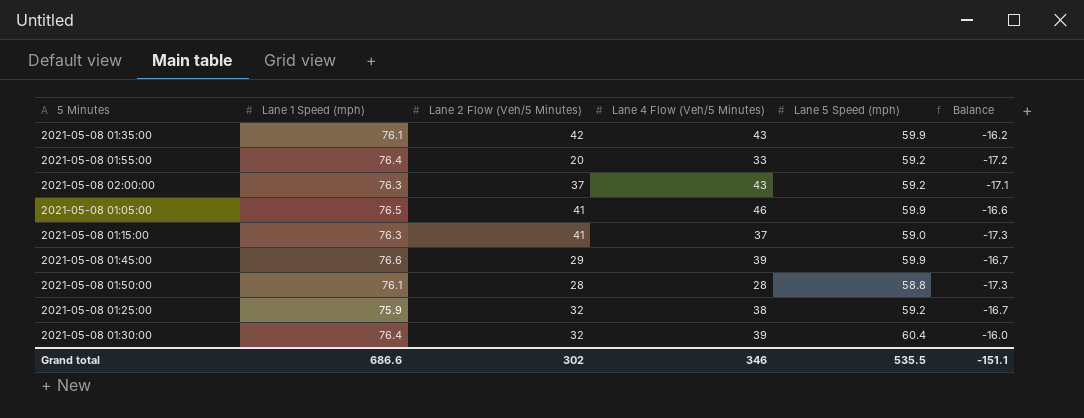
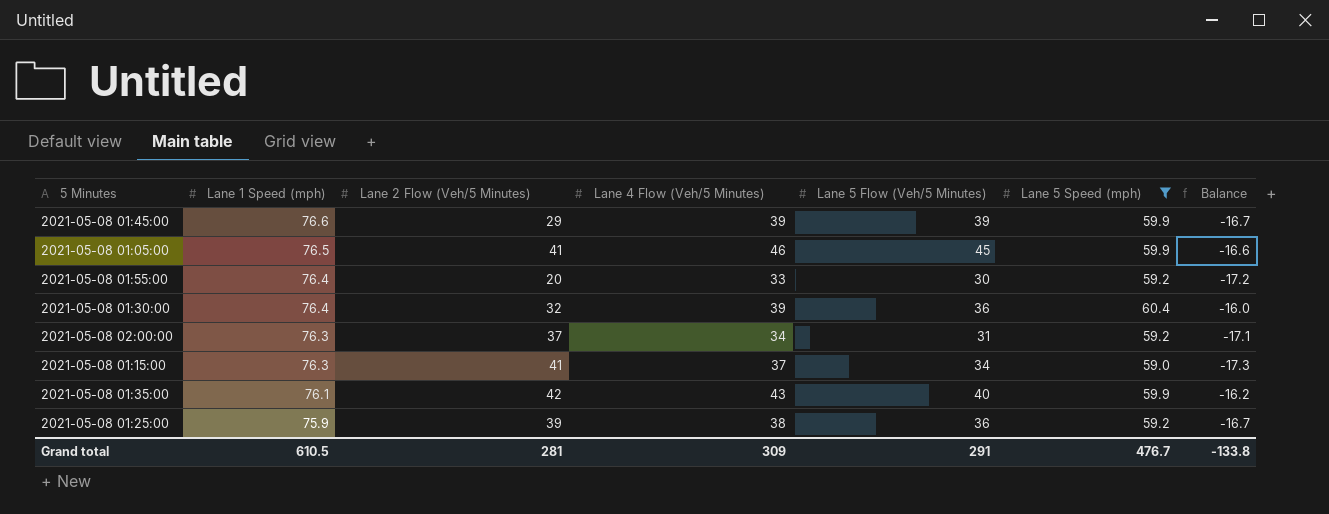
filter: none -> Lane 5 Speed (mph) != 58.8
row order: none -> Lane 1 Speed (mph) descending
column Lane 5 Flow (Veh/5 Minutes) | position: none -> 5
2021-05-08 02:00:00 | Lane 4 Flow (Veh/5 Minutes): 43 -> 34
2021-05-08 01:25:00 | Lane 2 Flow (Veh/5 Minutes): 32 -> 39
Grand total | Lane 1 Speed (mph): 686.6 -> 610.5
Grand total | Lane 2 Flow (Veh/5 Minutes): 302 -> 281
Grand total | Lane 4 Flow (Veh/5 Minutes): 346 -> 309
Grand total | Lane 5 Speed (mph): 535.5 -> 476.7
Grand total | Balance: -151.1 -> -133.8

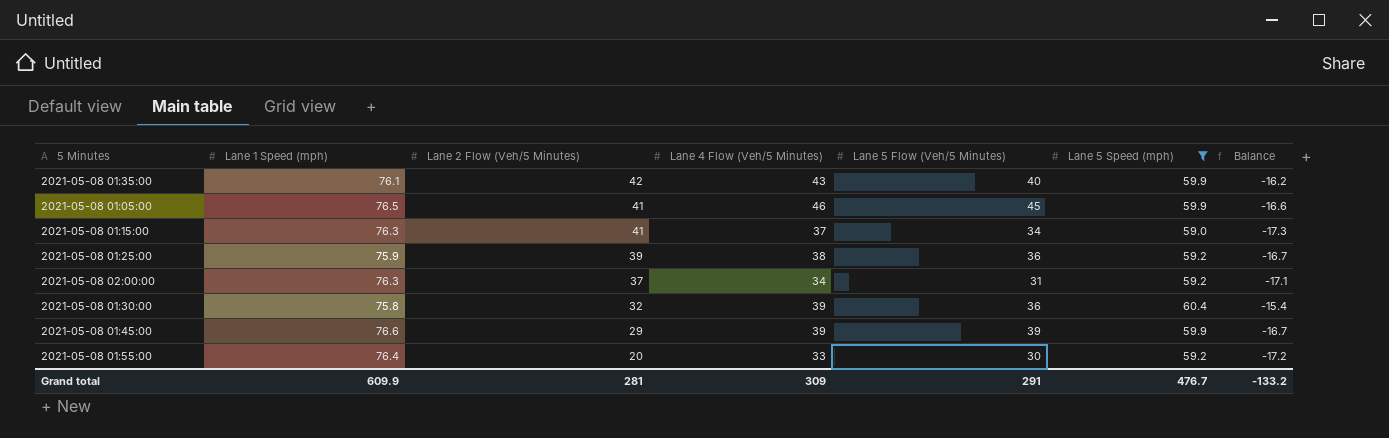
row order: Lane 1 Speed (mph) descending -> Lane 2 Flow (Veh/5 Minutes) descending
2021-05-08 01:30:00 | Lane 1 Speed (mph): 76.4 -> 75.8
2021-05-08 01:30:00 | Balance: -16.0 -> -15.4
Grand total | Lane 1 Speed (mph): 610.5 -> 609.9
Grand total | Balance: -133.8 -> -133.2

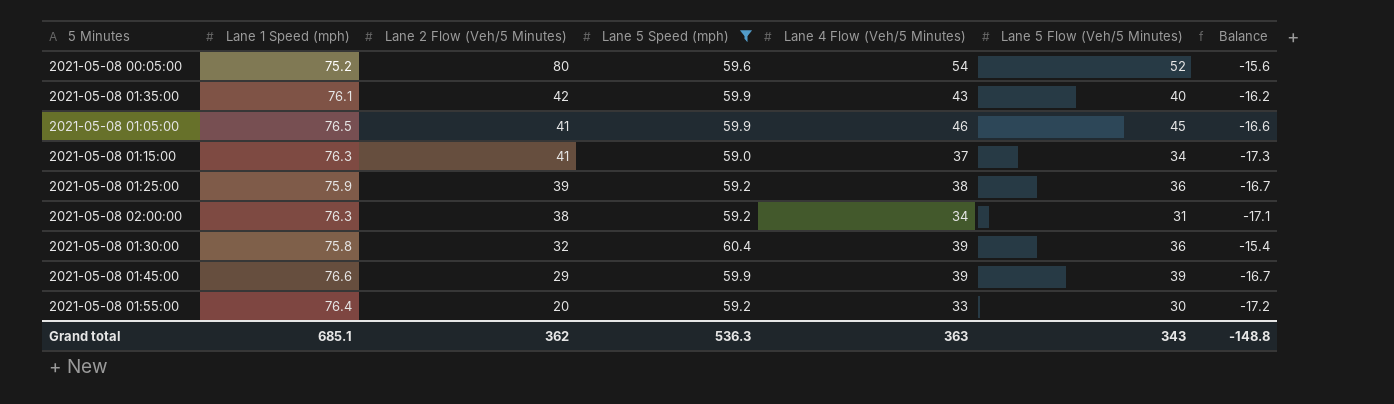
column Lane 5 Speed (mph) | position: 6 -> 4
row 2021-05-08 00:05:00: none -> 75.2 | 80 | 59.6 | 54 | 52 | -15.6
2021-05-08 02:00:00 | Lane 2 Flow (Veh/5 Minutes): 37 -> 38
Grand total | Lane 1 Speed (mph): 609.9 -> 685.1
Grand total | Lane 2 Flow (Veh/5 Minutes): 281 -> 362
Grand total | Lane 5 Speed (mph): 476.7 -> 536.3
Grand total | Lane 4 Flow (Veh/5 Minutes): 309 -> 363
Grand total | Lane 5 Flow (Veh/5 Minutes): 291 -> 343
Grand total | Balance: -133.2 -> -148.8

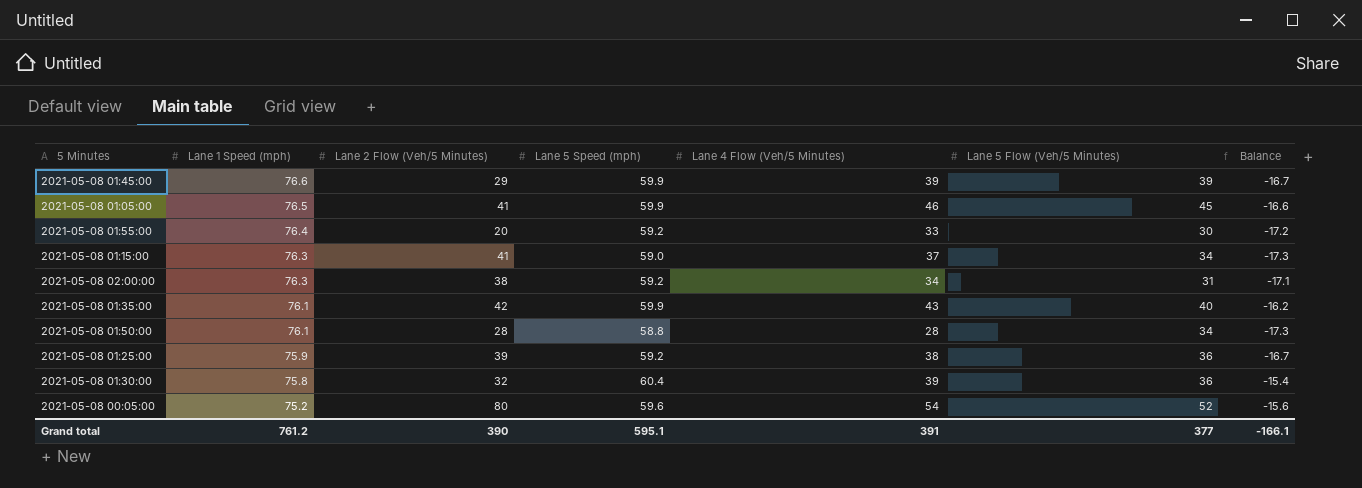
filter: Lane 5 Speed (mph) != 58.8 -> none
row order: Lane 2 Flow (Veh/5 Minutes) descending -> Lane 1 Speed (mph) descending
Grand total | Lane 1 Speed (mph): 685.1 -> 761.2
Grand total | Lane 2 Flow (Veh/5 Minutes): 362 -> 390
Grand total | Lane 5 Speed (mph): 536.3 -> 595.1
Grand total | Lane 4 Flow (Veh/5 Minutes): 363 -> 391
Grand total | Lane 5 Flow (Veh/5 Minutes): 343 -> 377
Grand total | Balance: -148.8 -> -166.1

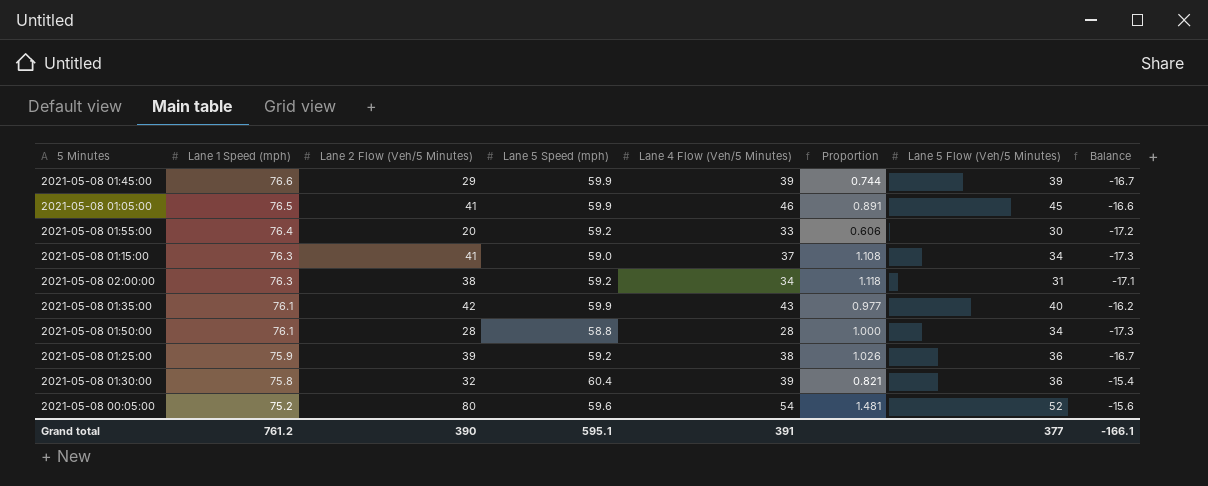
column Proportion | formula: none -> [Lane 2 Flow (Veh/5 Minutes)] / [Lane 4 Flow (Veh/5 Minutes)]

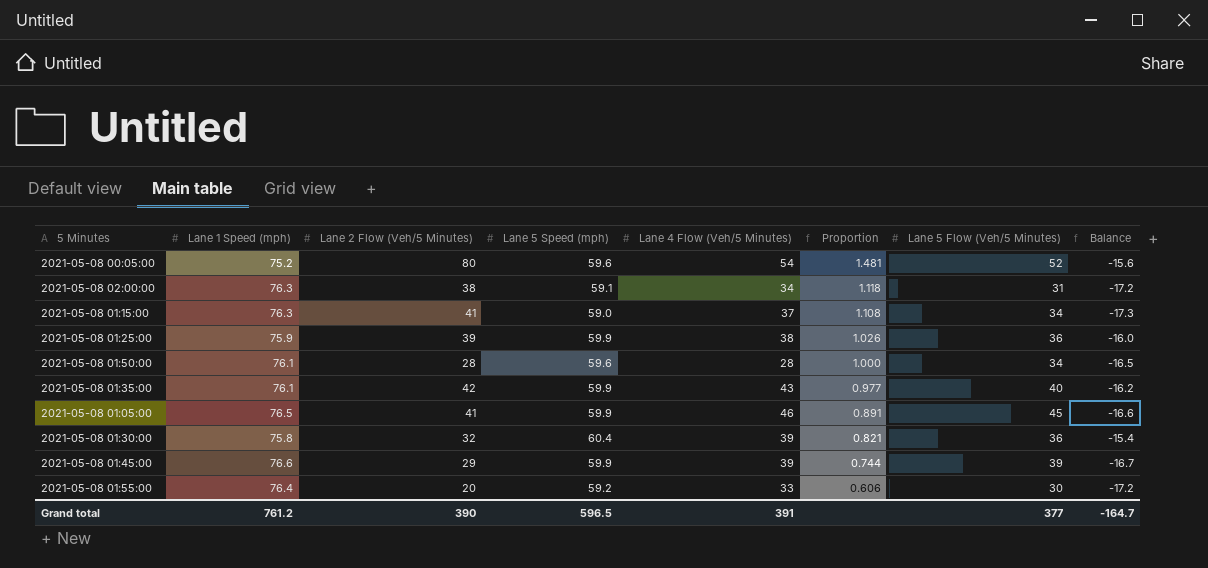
row order: Lane 1 Speed (mph) descending -> Proportion descending
2021-05-08 02:00:00 | Lane 5 Speed (mph): 59.2 -> 59.1
2021-05-08 02:00:00 | Balance: -17.1 -> -17.2
2021-05-08 01:25:00 | Lane 5 Speed (mph): 59.2 -> 59.9
2021-05-08 01:25:00 | Balance: -16.7 -> -16.0
2021-05-08 01:50:00 | Lane 5 Speed (mph): 58.8 -> 59.6
2021-05-08 01:50:00 | Balance: -17.3 -> -16.5
Grand total | Lane 5 Speed (mph): 595.1 -> 596.5
Grand total | Balance: -166.1 -> -164.7

